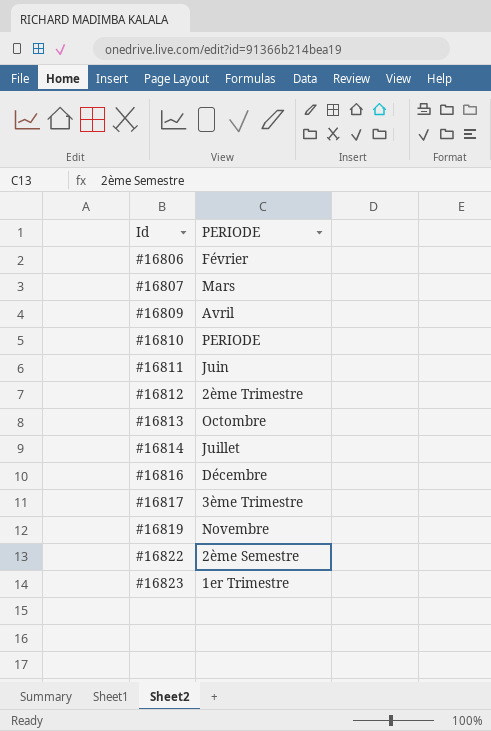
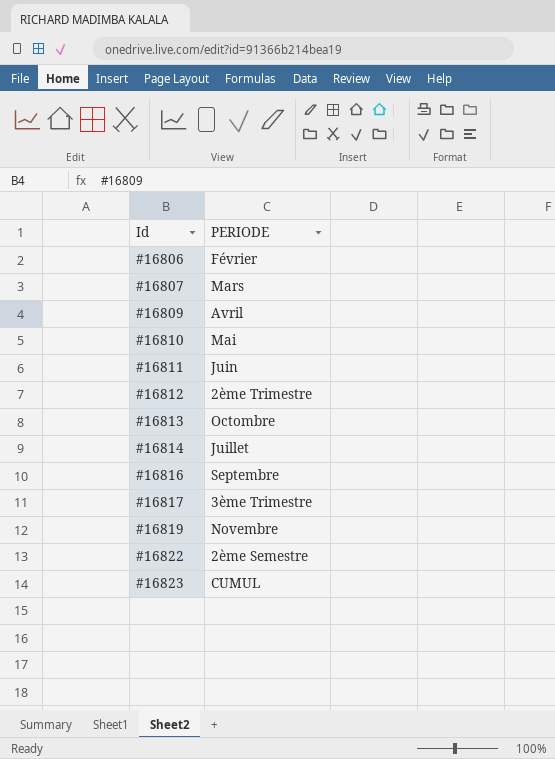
#16810 | PERIODE: PERIODE -> Mai
#16816 | PERIODE: Décembre -> Septembre
#16823 | PERIODE: 1er Trimestre -> CUMUL

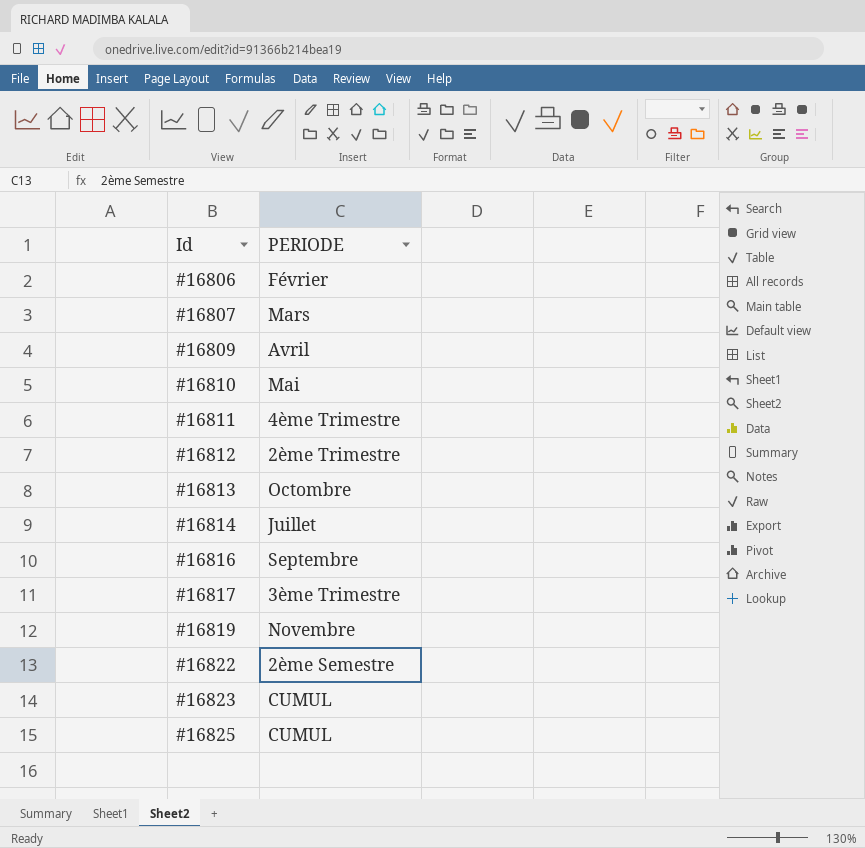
#16811 | PERIODE: Juin -> 4ème Trimestre
row #16825: none -> CUMUL

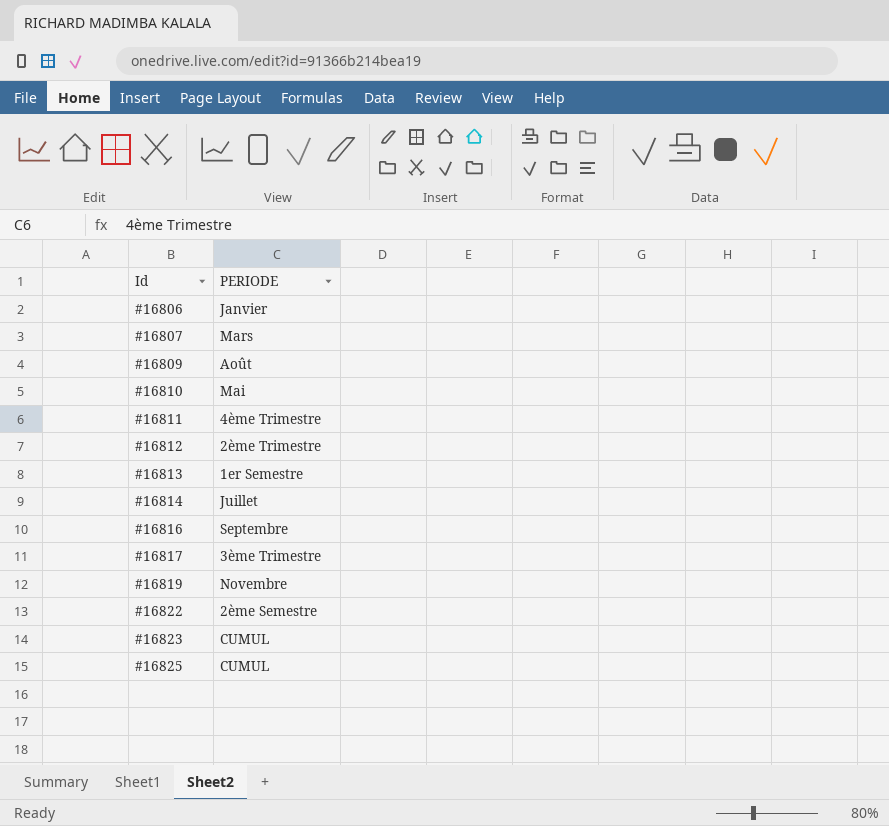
#16806 | PERIODE: Février -> Janvier
#16809 | PERIODE: Avril -> Août
#16813 | PERIODE: Octombre -> 1er Semestre

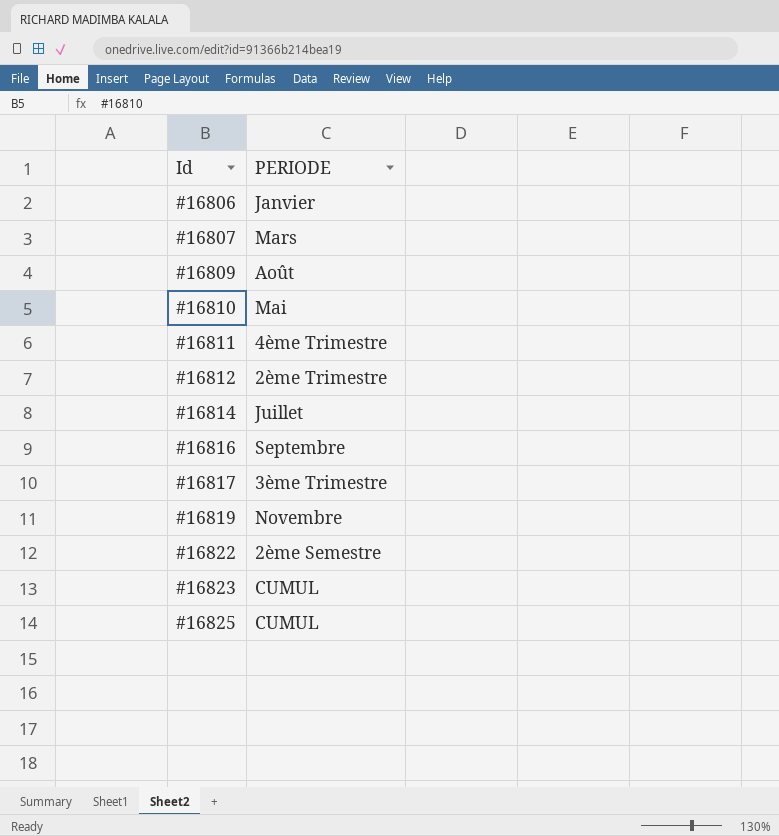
row #16813: 1er Semestre -> none

